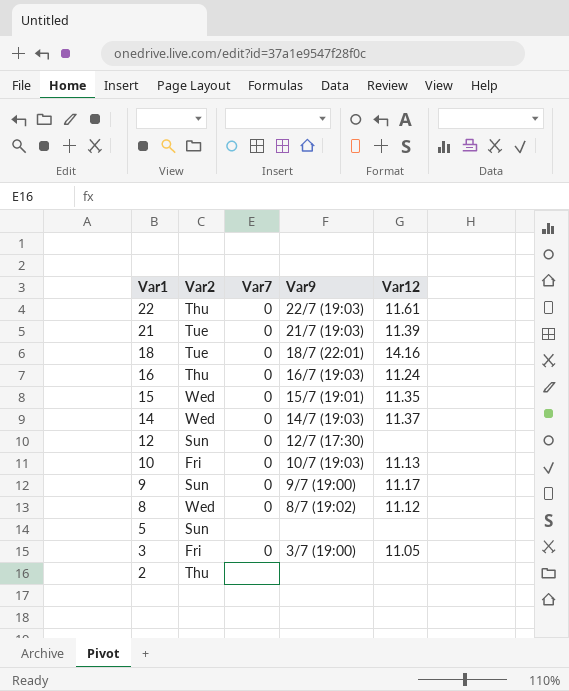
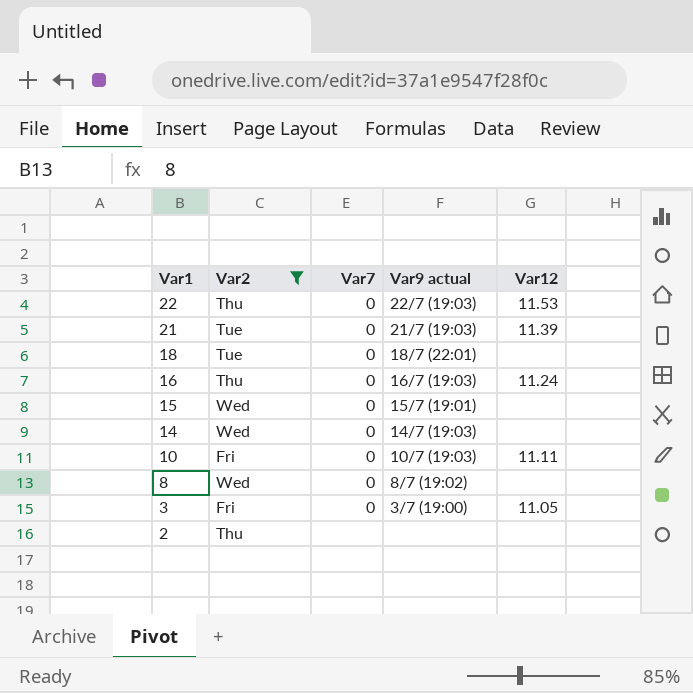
filter: none -> Var2 != Sun
column name: Var9 -> Var9 actual
22 | Var12: 11.61 -> 11.53
18 | Var12: 14.16 -> none
15 | Var12: 11.35 -> none
14 | Var12: 11.37 -> none
10 | Var12: 11.13 -> 11.11
8 | Var12: 11.12 -> none

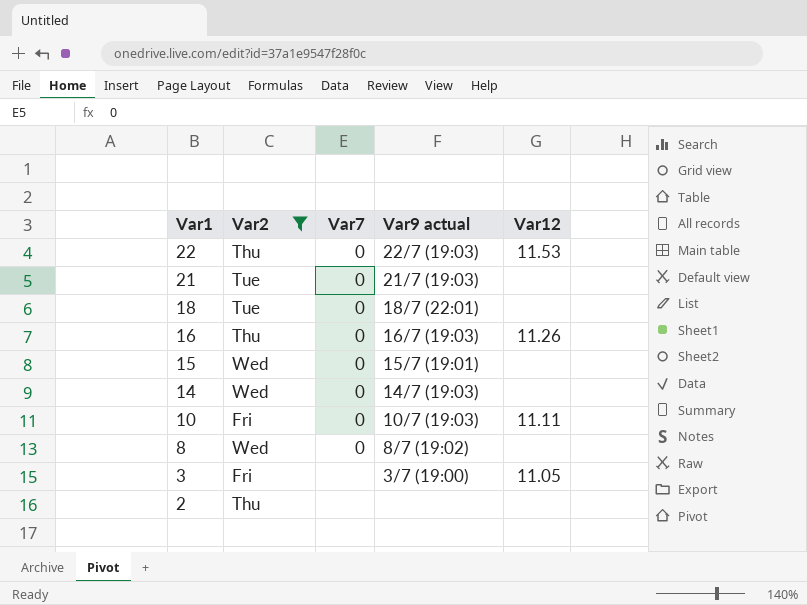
21 | Var12: 11.39 -> none
16 | Var12: 11.24 -> 11.26
3 | Var7: 0 -> none

